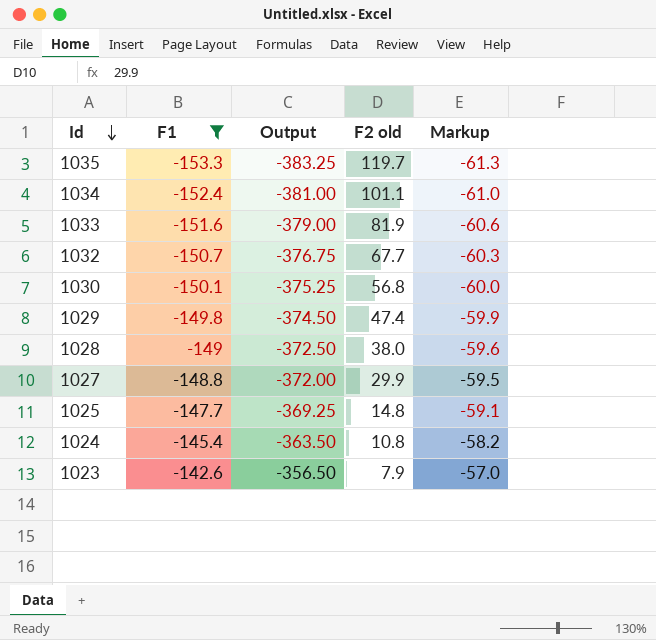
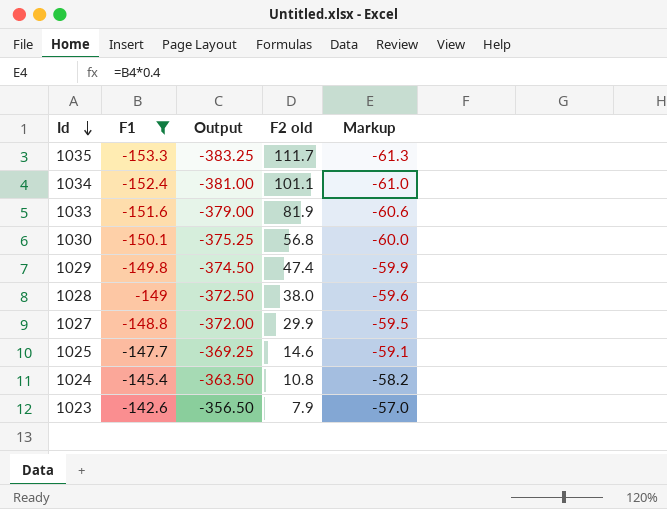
row 1032: -150.7 | -376.75 | 67.7 | -60.3 -> none
1035 | F2 old: 119.7 -> 111.7
1025 | F2 old: 14.8 -> 14.6

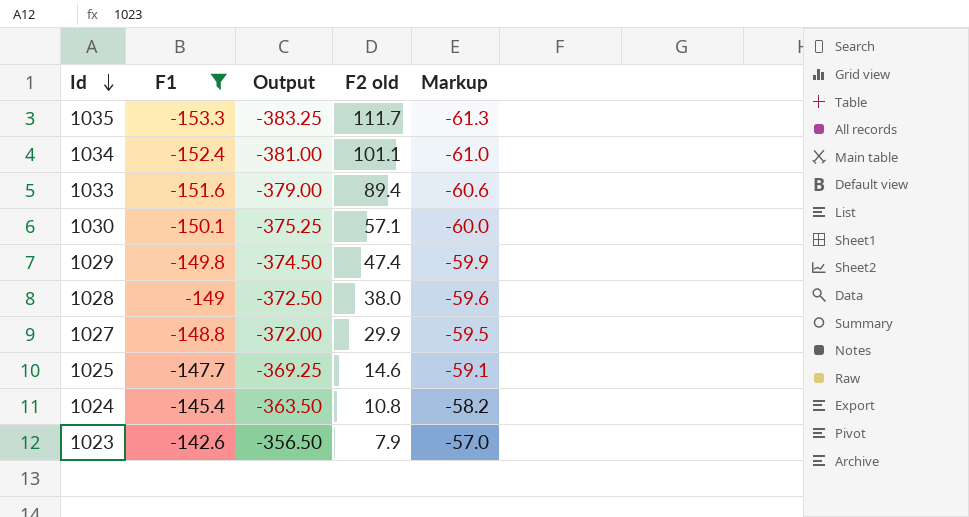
1033 | F2 old: 81.9 -> 89.4
1030 | F2 old: 56.8 -> 57.1

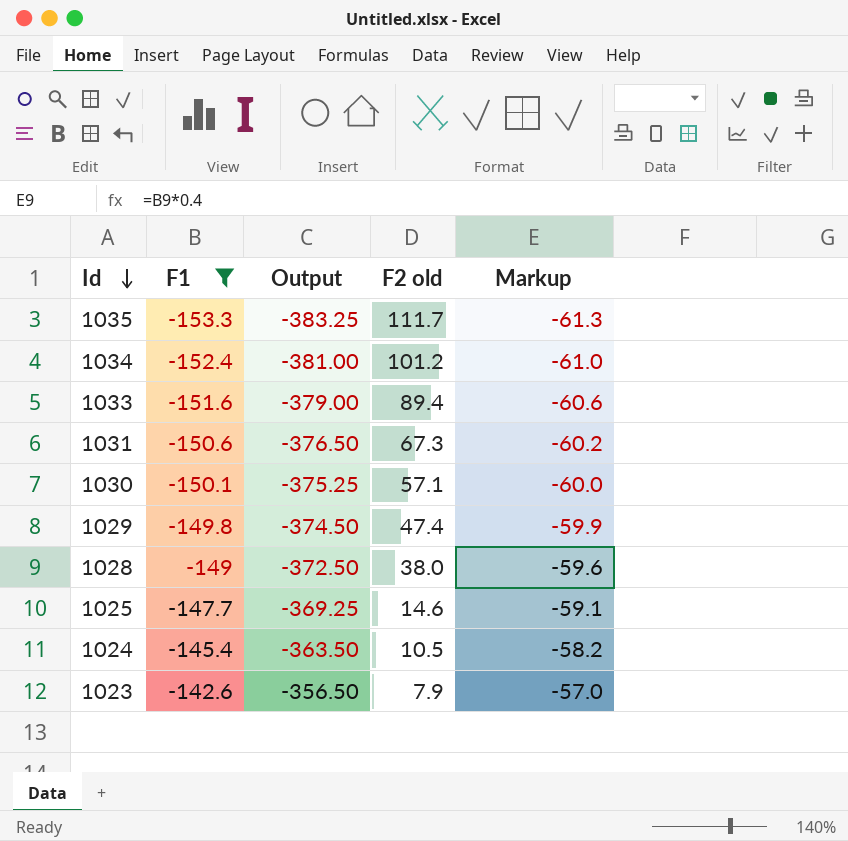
row 1027: -148.8 | -372.00 | 29.9 | -59.5 -> none
1034 | F2 old: 101.1 -> 101.2
row 1031: none -> -150.6 | -376.50 | 67.3 | -60.2
1024 | F2 old: 10.8 -> 10.5

